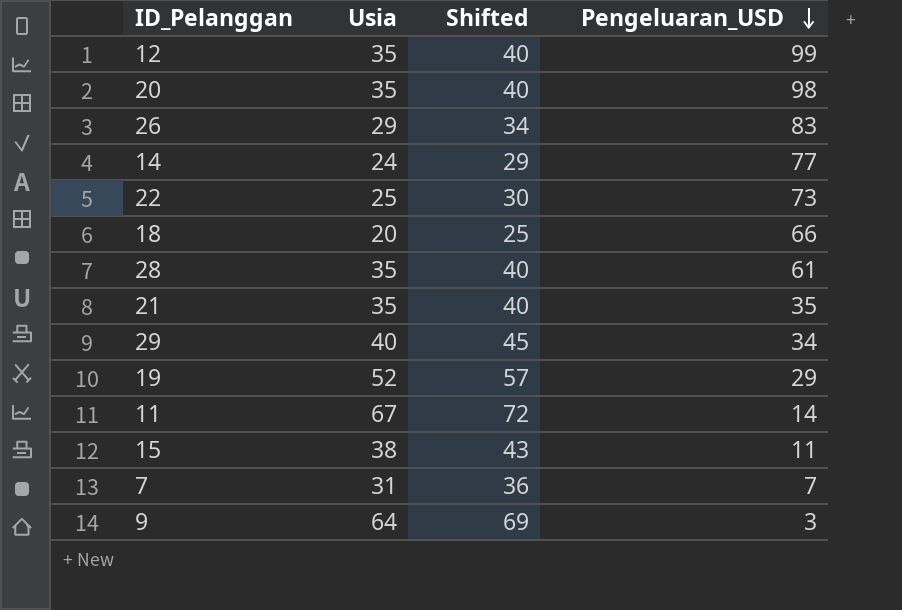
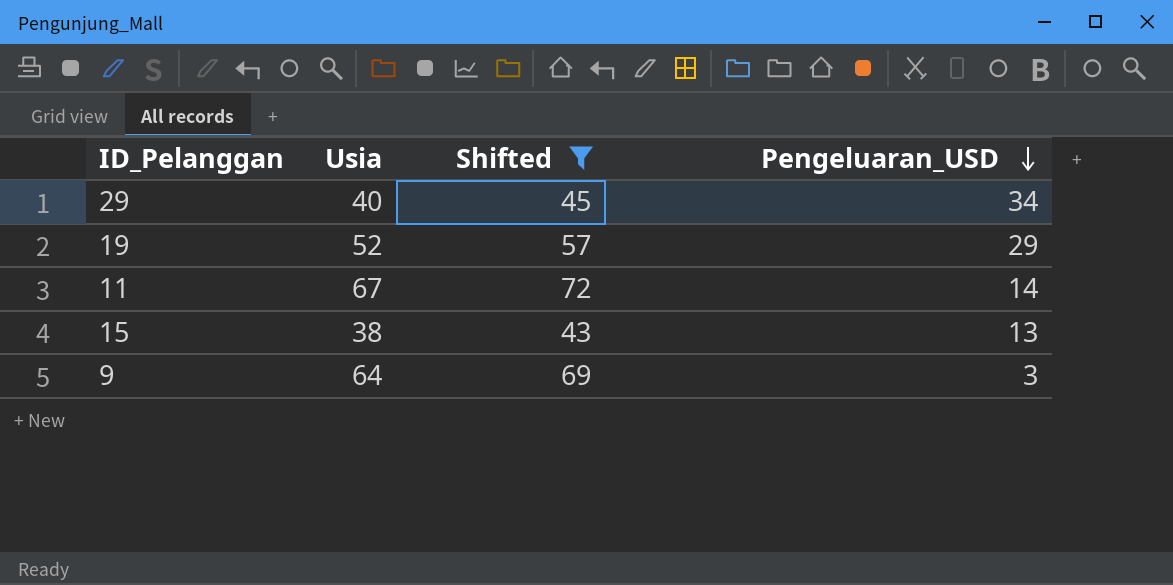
filter: none -> Shifted >= 43
15 | Pengeluaran_USD: 11 -> 13

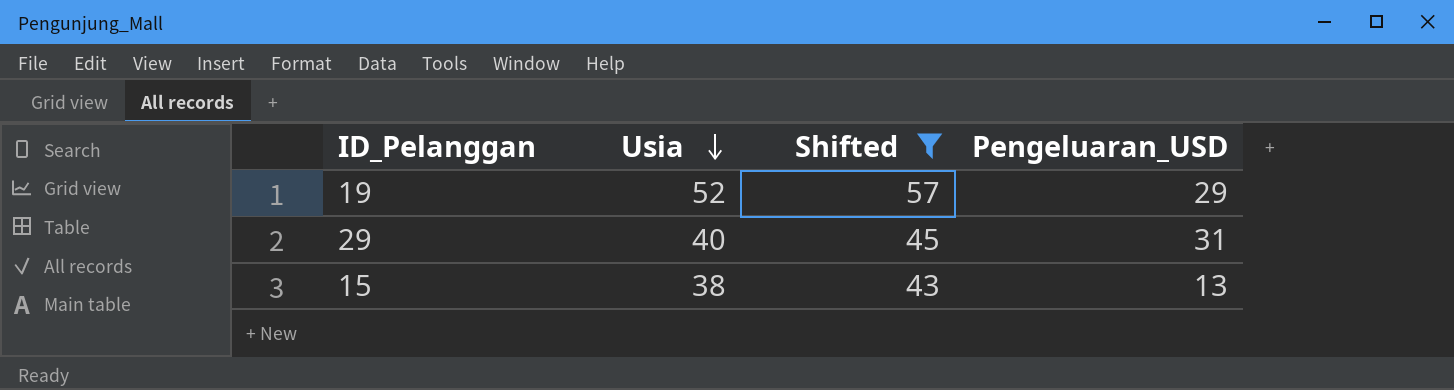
row order: Pengeluaran_USD descending -> Usia descending
row 11: 67 | 72 | 14 -> none
row 9: 64 | 69 | 3 -> none
29 | Pengeluaran_USD: 34 -> 31

